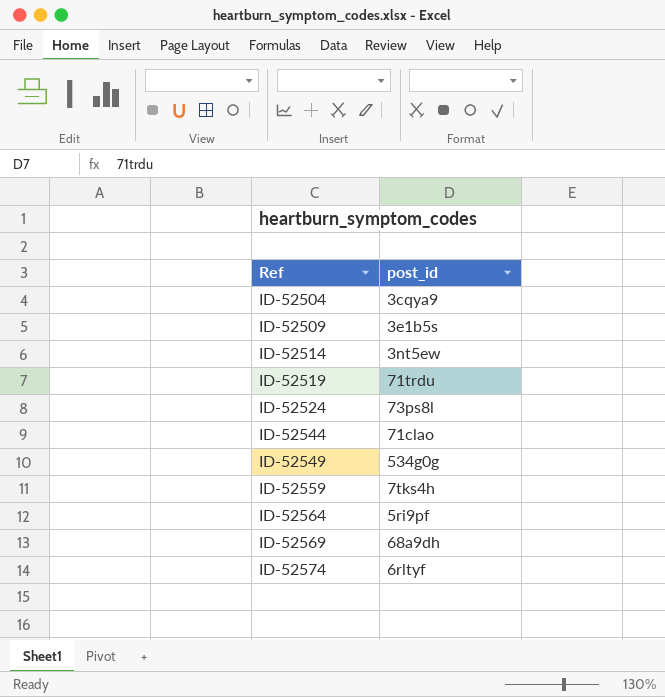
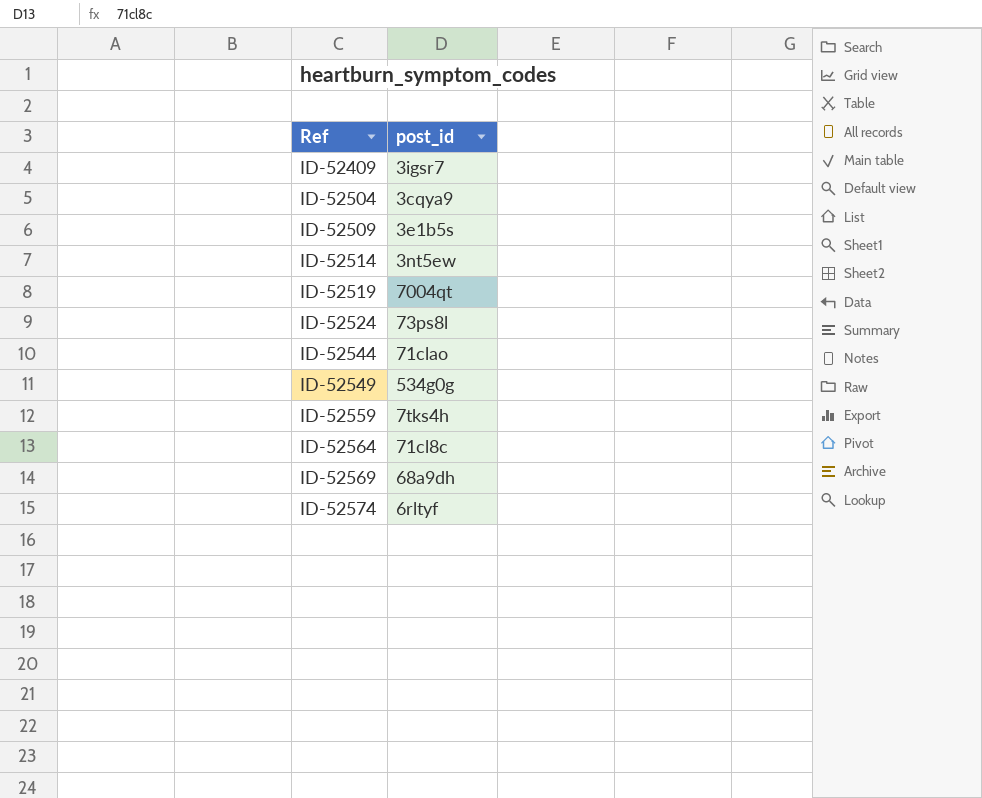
row ID-52409: none -> 3igsr7
ID-52519 | post_id: 71trdu -> 7004qt
ID-52564 | post_id: 5ri9pf -> 71cl8c

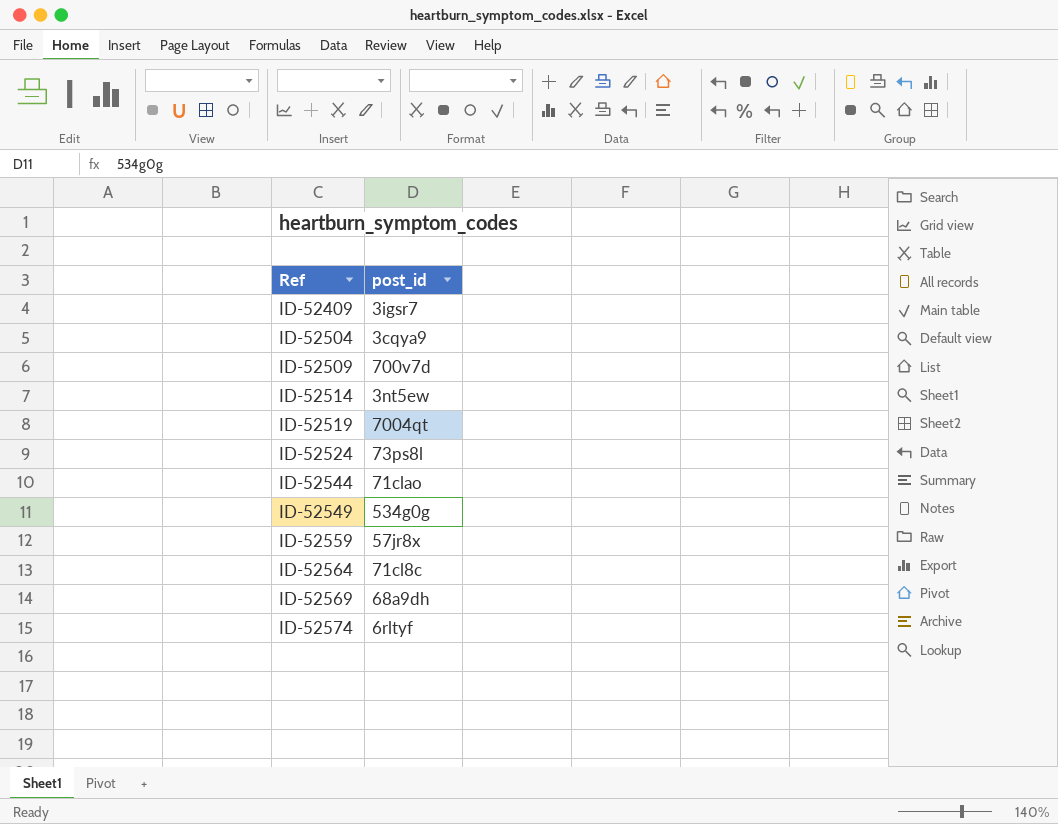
ID-52509 | post_id: 3e1b5s -> 700v7d
ID-52559 | post_id: 7tks4h -> 57jr8x

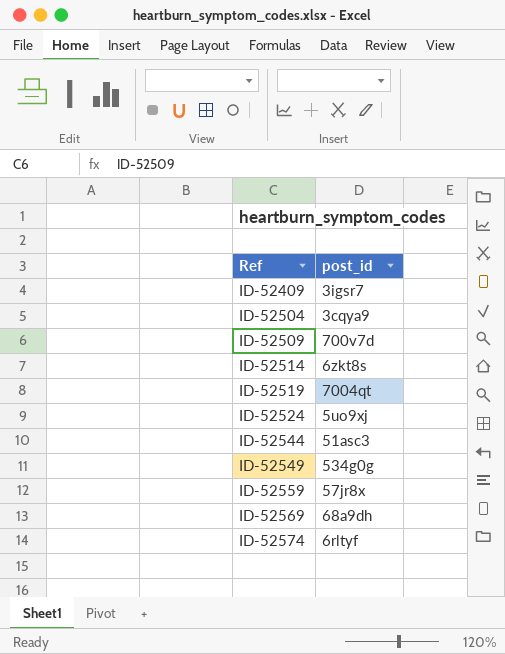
row ID-52564: 71cl8c -> none
ID-52514 | post_id: 3nt5ew -> 6zkt8s
ID-52524 | post_id: 73ps8l -> 5uo9xj
ID-52544 | post_id: 71clao -> 51asc3

